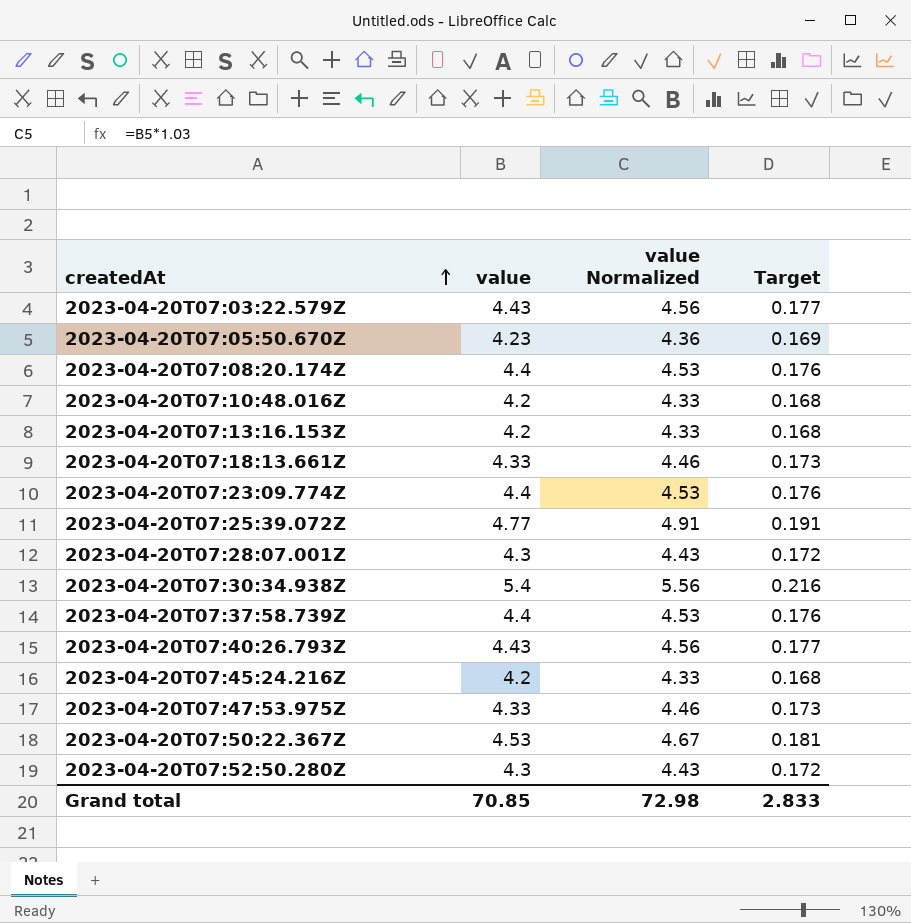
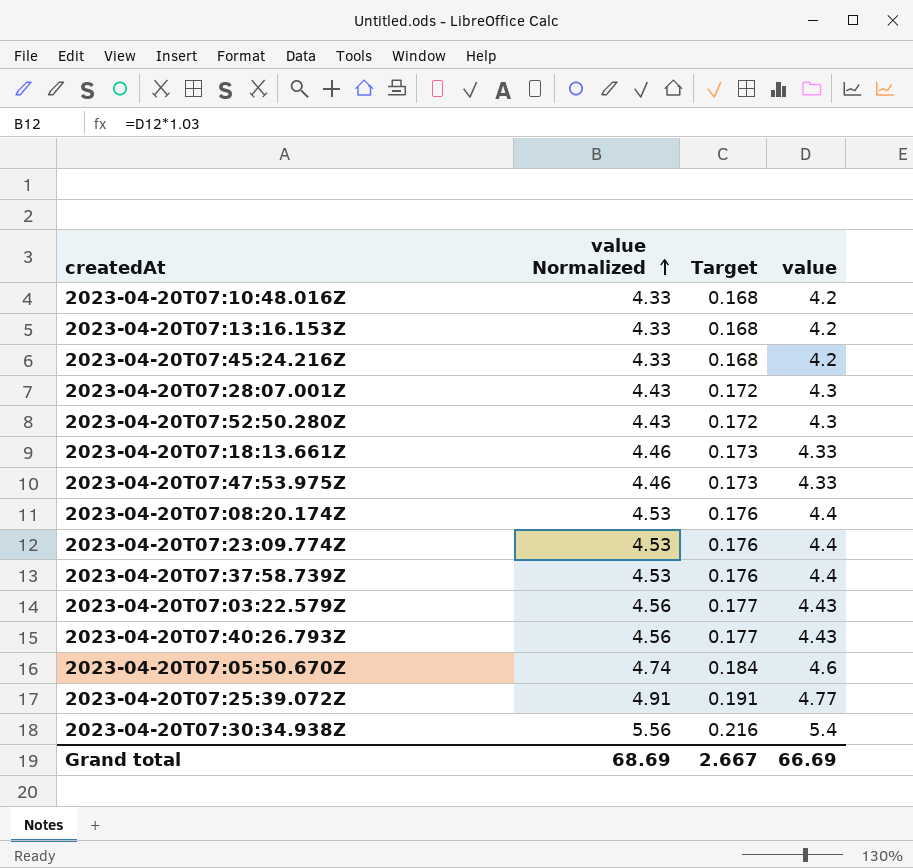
row order: createdAt ascending -> value Normalized ascending
column value | position: 2 -> 4
row 2023-04-20T07:50:22.367Z: 4.53 | 4.67 | 0.181 -> none
2023-04-20T07:05:50.670Z | value Normalized: 4.36 -> 4.74
2023-04-20T07:05:50.670Z | Target: 0.169 -> 0.184
2023-04-20T07:05:50.670Z | value: 4.23 -> 4.6
Grand total | value Normalized: 72.98 -> 68.69
Grand total | Target: 2.833 -> 2.667
Grand total | value: 70.85 -> 66.69

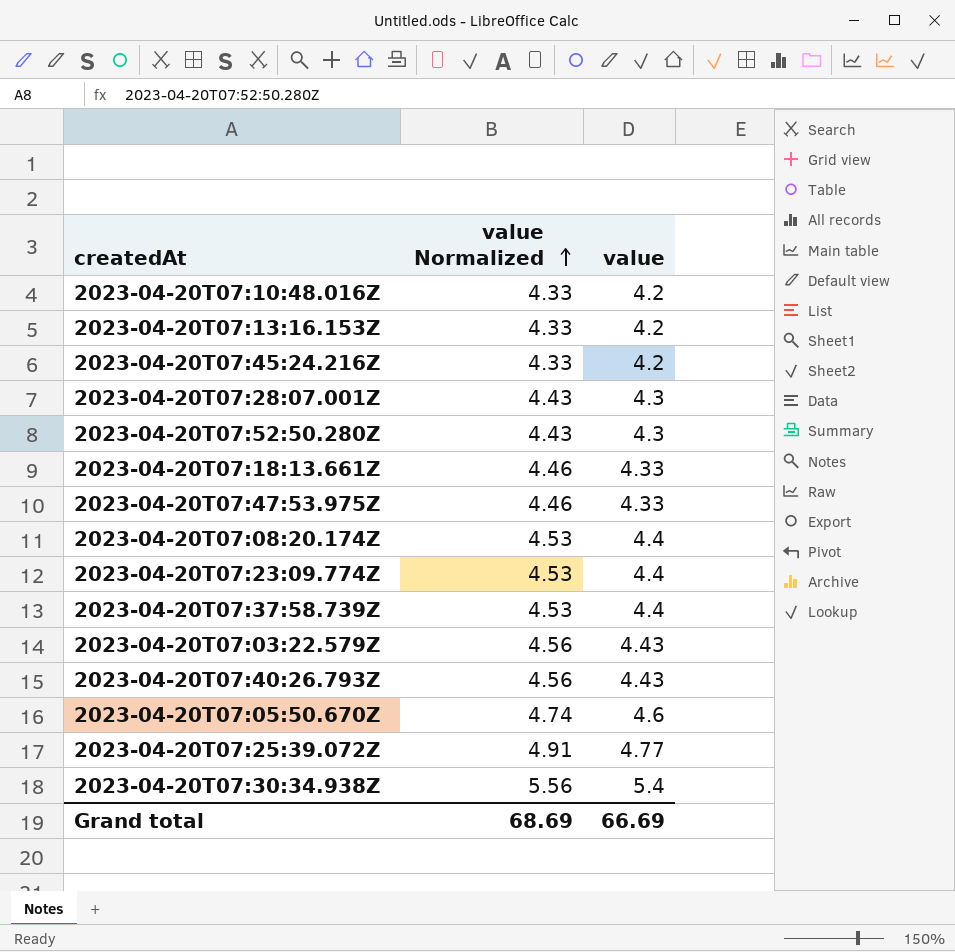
column Target | formula: [value] * 0.04 -> none

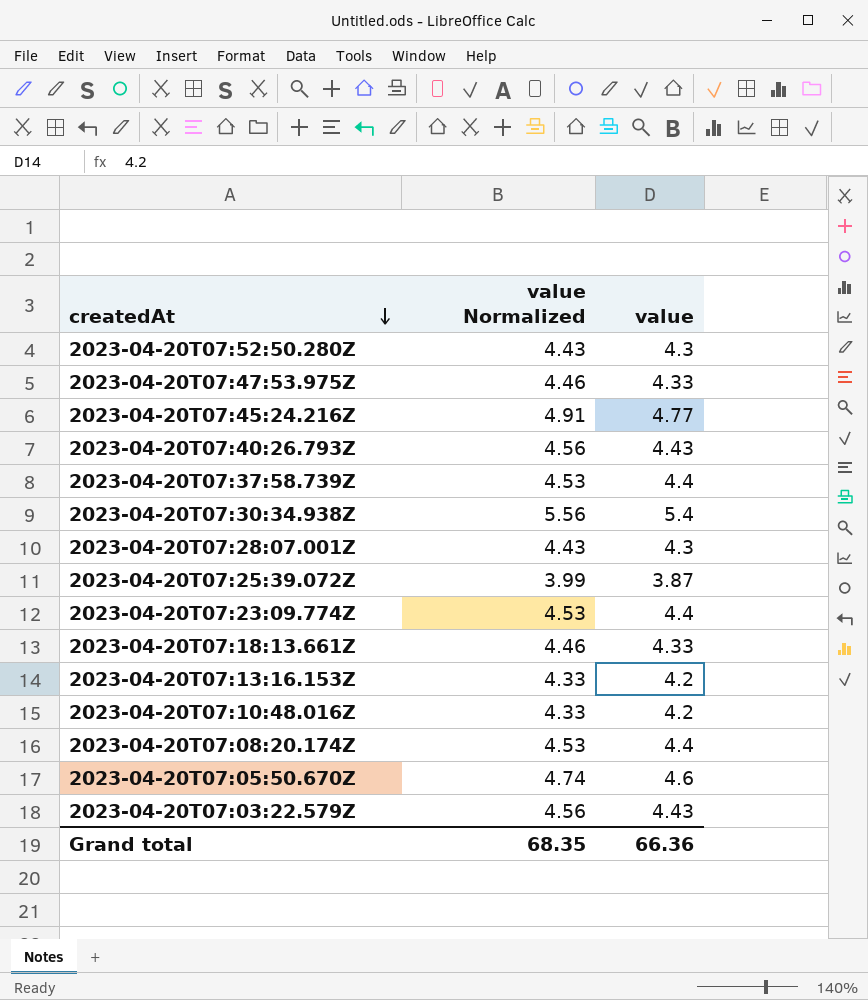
row order: value Normalized ascending -> createdAt descending
2023-04-20T07:45:24.216Z | value Normalized: 4.33 -> 4.91
2023-04-20T07:45:24.216Z | value: 4.2 -> 4.77
2023-04-20T07:25:39.072Z | value Normalized: 4.91 -> 3.99
2023-04-20T07:25:39.072Z | value: 4.77 -> 3.87
Grand total | value Normalized: 68.69 -> 68.35
Grand total | value: 66.69 -> 66.36

